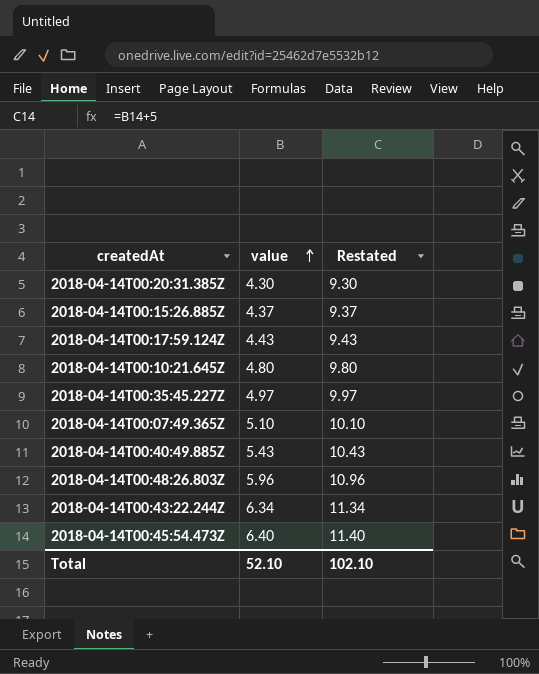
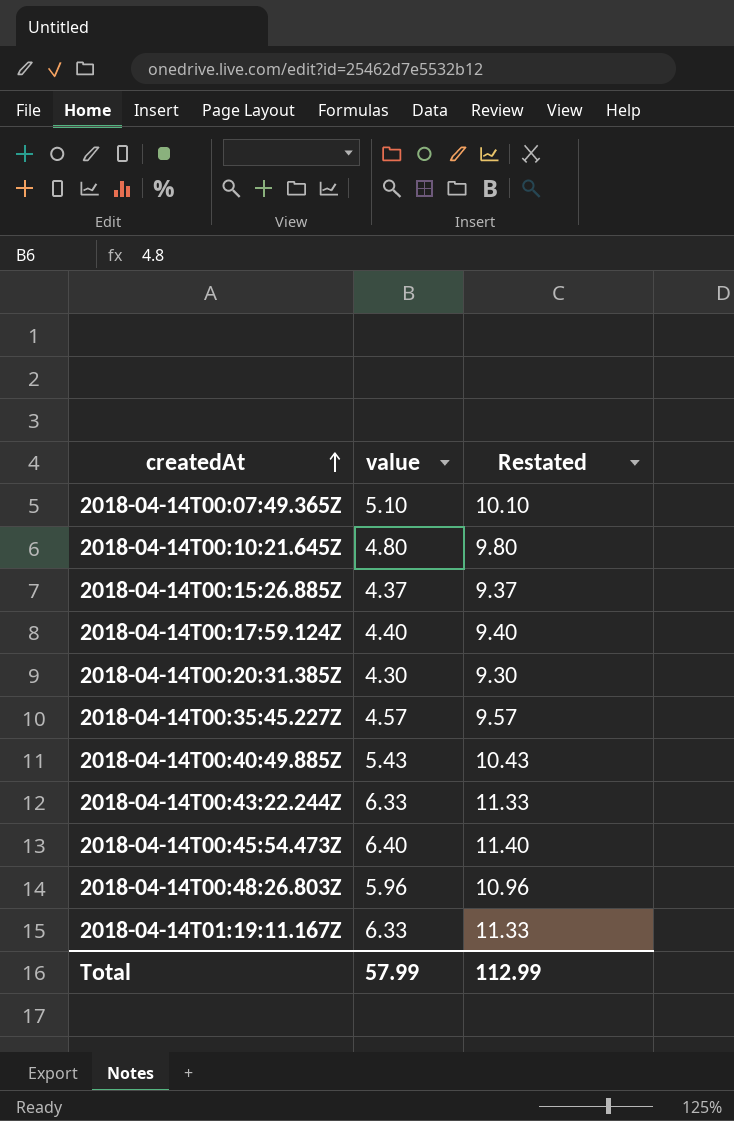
row order: value ascending -> createdAt ascending
2018-04-14T00:17:59.124Z | value: 4.43 -> 4.40
2018-04-14T00:17:59.124Z | Restated: 9.43 -> 9.40
2018-04-14T00:35:45.227Z | value: 4.97 -> 4.57
2018-04-14T00:35:45.227Z | Restated: 9.97 -> 9.57
2018-04-14T00:43:22.244Z | value: 6.34 -> 6.33
2018-04-14T00:43:22.244Z | Restated: 11.34 -> 11.33
row 2018-04-14T01:19:11.167Z: none -> 6.33 | 11.33
Total | value: 52.10 -> 57.99
Total | Restated: 102.10 -> 112.99

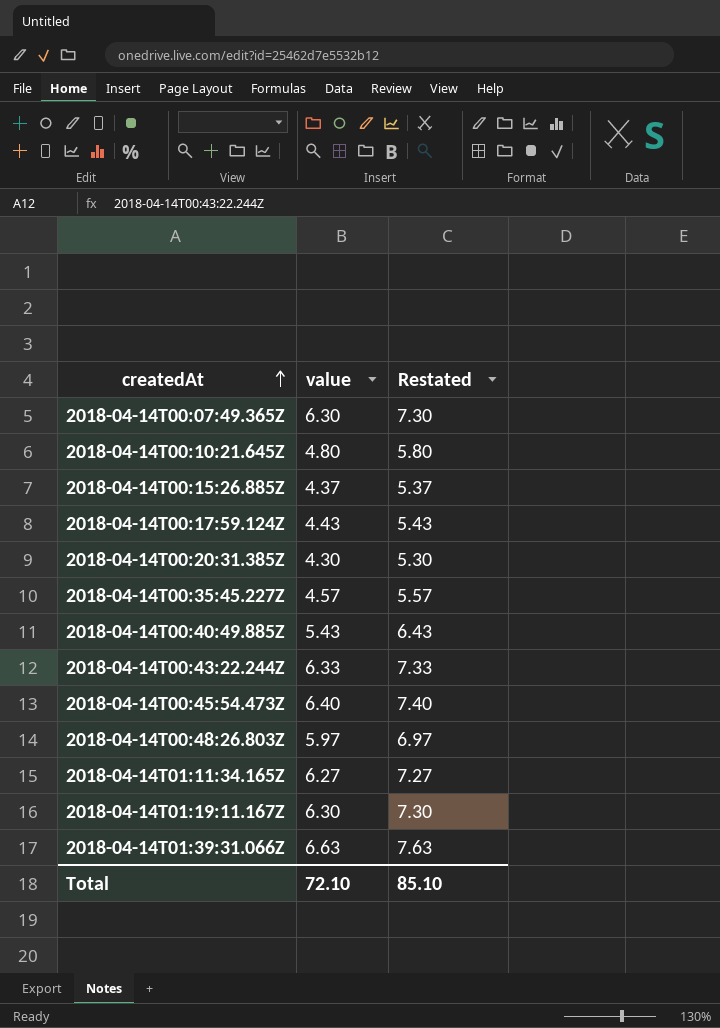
column Restated | formula: [value] + 5 -> [value] + 1
2018-04-14T00:07:49.365Z | value: 5.10 -> 6.30
2018-04-14T00:17:59.124Z | value: 4.40 -> 4.43
2018-04-14T00:48:26.803Z | value: 5.96 -> 5.97
row 2018-04-14T01:11:34.165Z: none -> 6.27 | 7.27
2018-04-14T01:19:11.167Z | value: 6.33 -> 6.30
row 2018-04-14T01:39:31.066Z: none -> 6.63 | 7.63
Total | value: 57.99 -> 72.10
Total | Restated: 112.99 -> 85.10

